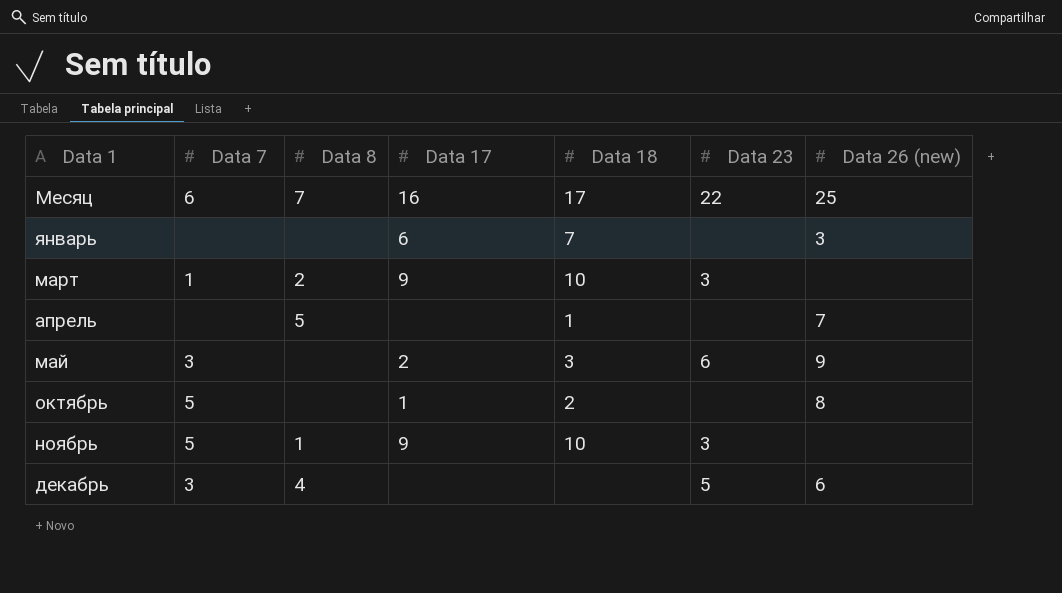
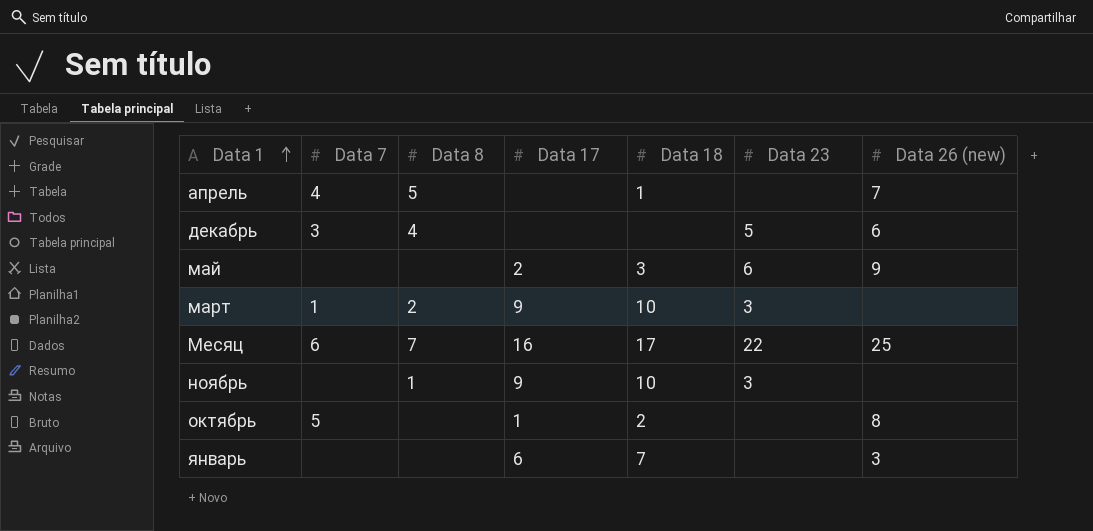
row order: none -> Data 1 ascending
апрель | Data 7: none -> 4
май | Data 7: 3 -> none
ноябрь | Data 7: 5 -> none

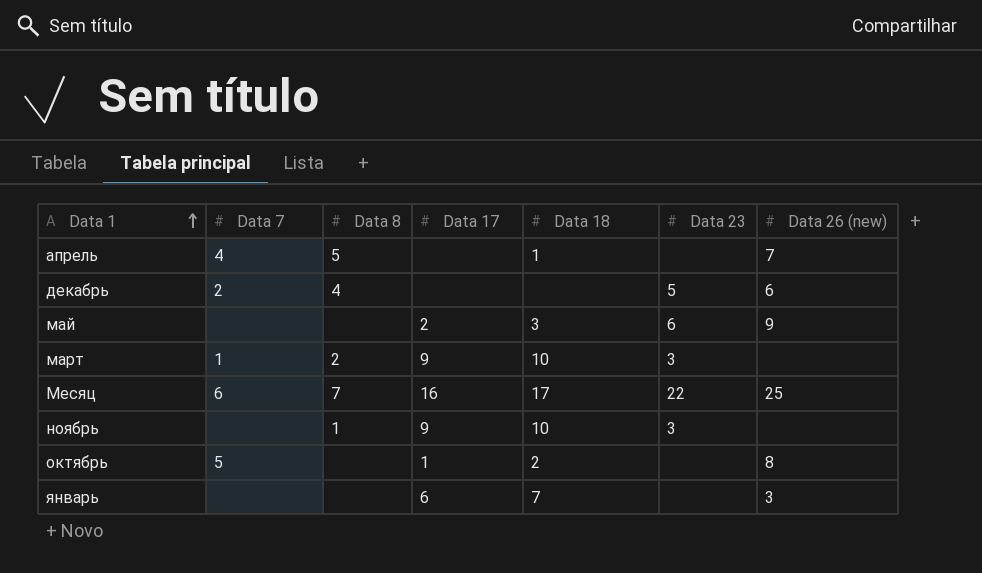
декабрь | Data 7: 3 -> 2

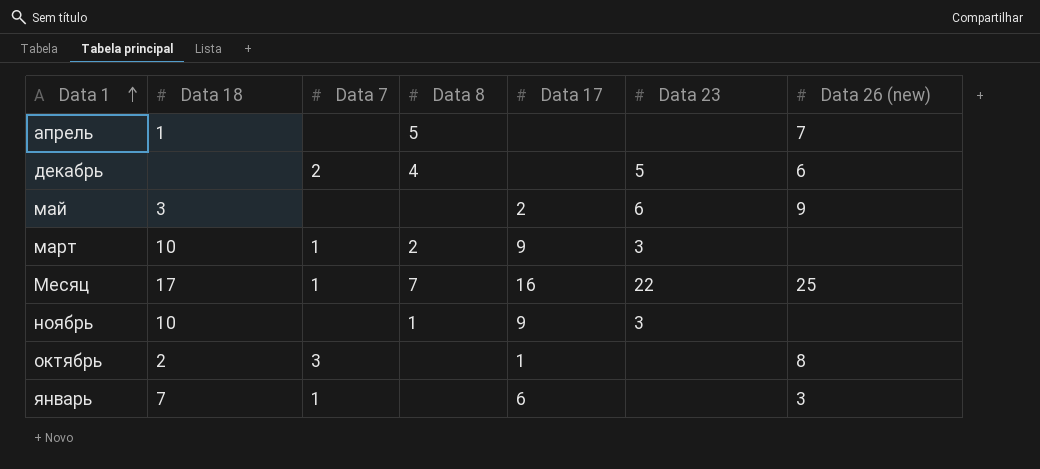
column Data 18 | position: 5 -> 2
апрель | Data 7: 4 -> none
Месяц | Data 7: 6 -> 1
октябрь | Data 7: 5 -> 3
январь | Data 7: none -> 1

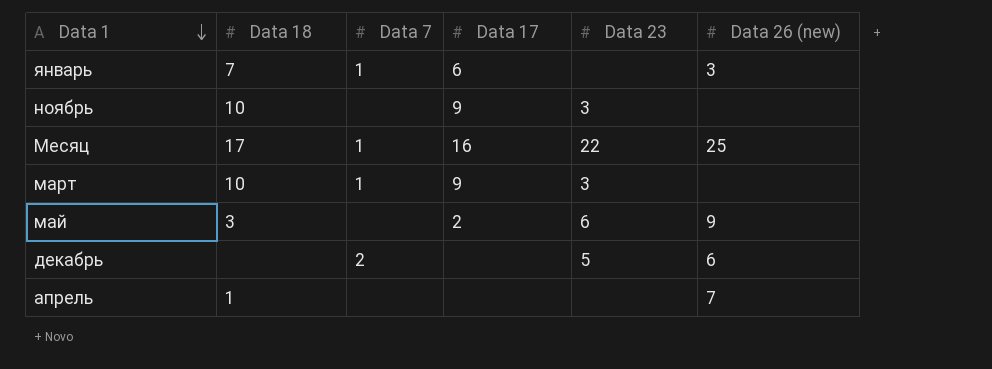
row order: Data 1 ascending -> Data 1 descending
column Data 8 | position: 4 -> none
row октябрь: 2 | 3 | none | 1 | none | 8 -> none

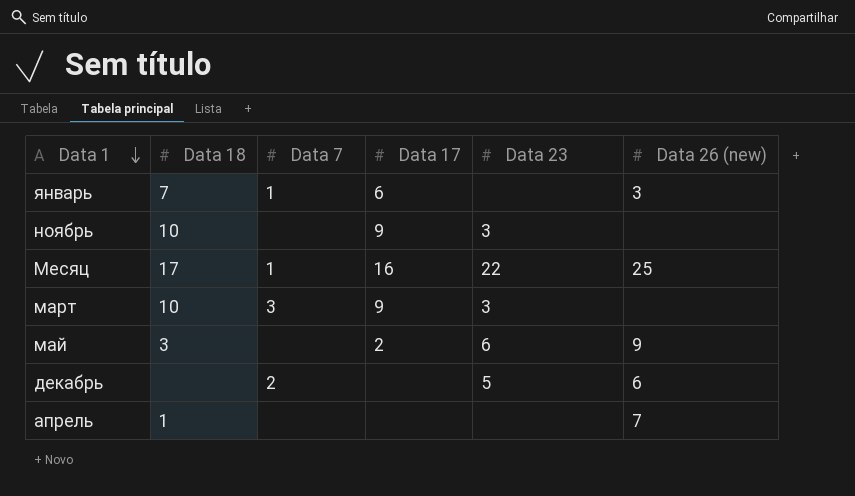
март | Data 7: 1 -> 3

